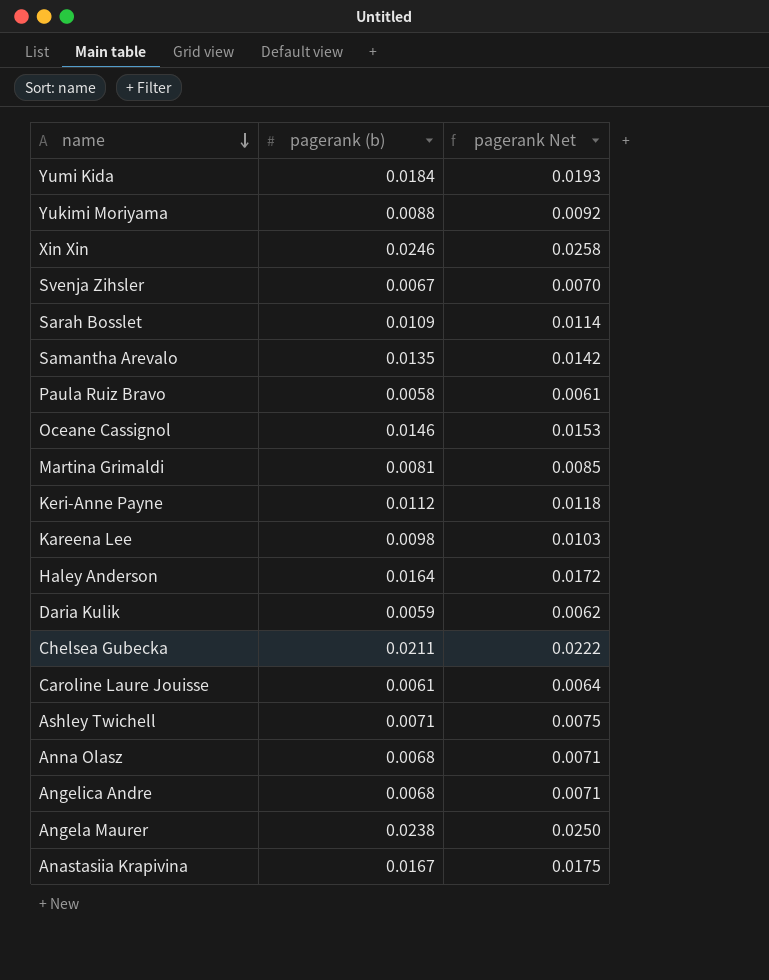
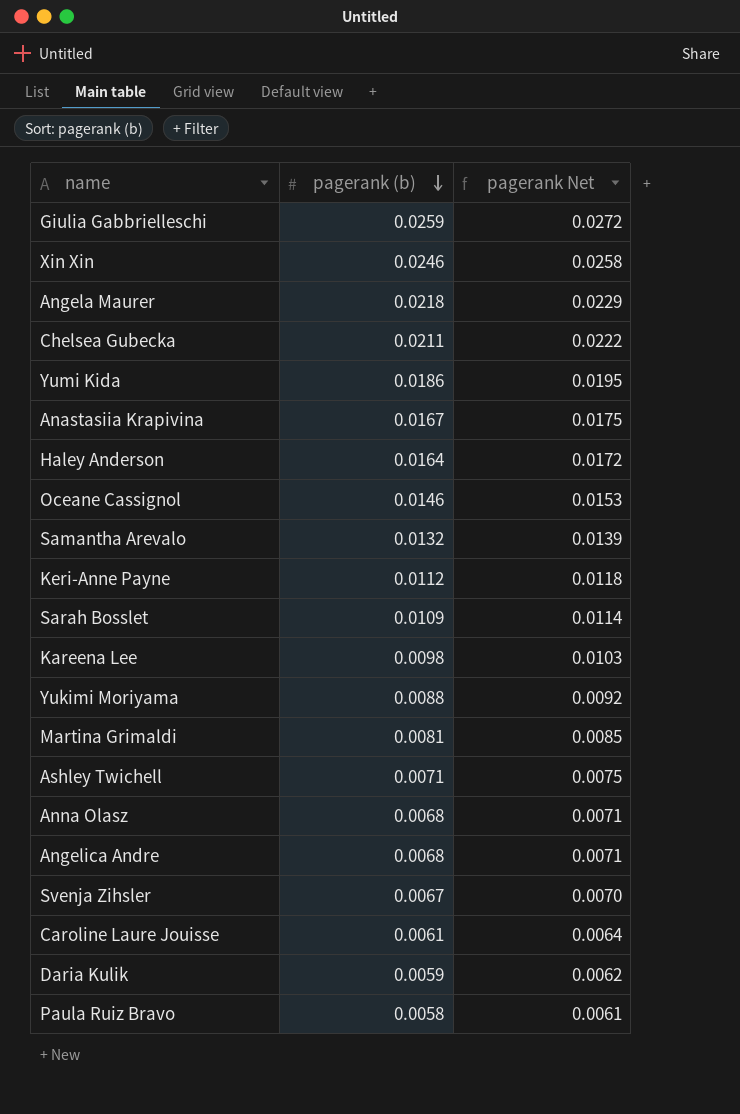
row order: name descending -> pagerank (b) descending
row Giulia Gabbrielleschi: none -> 0.0259 | 0.0272
Angela Maurer | pagerank (b): 0.0238 -> 0.0218
Angela Maurer | pagerank Net: 0.0250 -> 0.0229
Yumi Kida | pagerank (b): 0.0184 -> 0.0186
Yumi Kida | pagerank Net: 0.0193 -> 0.0195
Samantha Arevalo | pagerank (b): 0.0135 -> 0.0132
Samantha Arevalo | pagerank Net: 0.0142 -> 0.0139

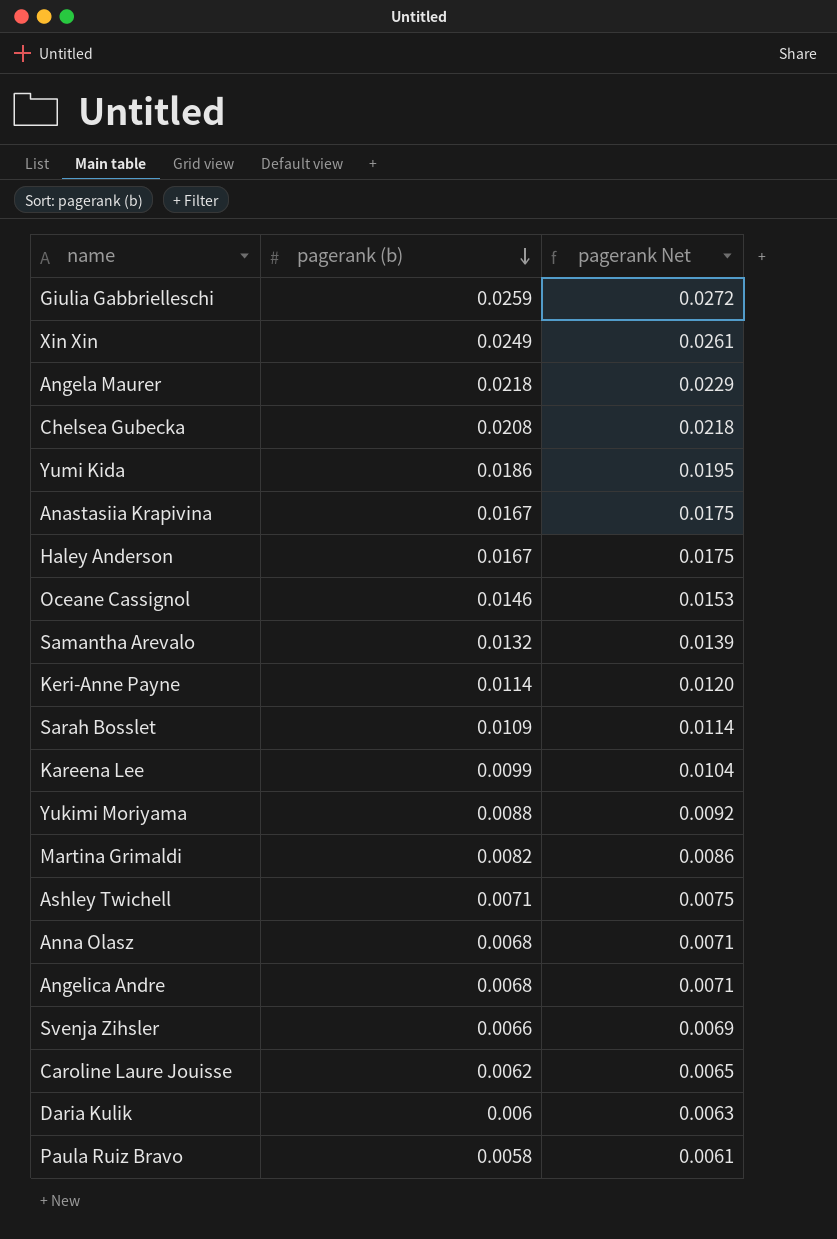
Xin Xin | pagerank (b): 0.0246 -> 0.0249
Xin Xin | pagerank Net: 0.0258 -> 0.0261
Chelsea Gubecka | pagerank (b): 0.0211 -> 0.0208
Chelsea Gubecka | pagerank Net: 0.0222 -> 0.0218
Haley Anderson | pagerank (b): 0.0164 -> 0.0167
Haley Anderson | pagerank Net: 0.0172 -> 0.0175
Keri-Anne Payne | pagerank (b): 0.0112 -> 0.0114
Keri-Anne Payne | pagerank Net: 0.0118 -> 0.0120
Kareena Lee | pagerank (b): 0.0098 -> 0.0099
Kareena Lee | pagerank Net: 0.0103 -> 0.0104
Martina Grimaldi | pagerank (b): 0.0081 -> 0.0082
Martina Grimaldi | pagerank Net: 0.0085 -> 0.0086
Svenja Zihsler | pagerank (b): 0.0067 -> 0.0066
Svenja Zihsler | pagerank Net: 0.0070 -> 0.0069
Caroline Laure Jouisse | pagerank (b): 0.0061 -> 0.0062
Caroline Laure Jouisse | pagerank Net: 0.0064 -> 0.0065
Daria Kulik | pagerank (b): 0.0059 -> 0.006
Daria Kulik | pagerank Net: 0.0062 -> 0.0063

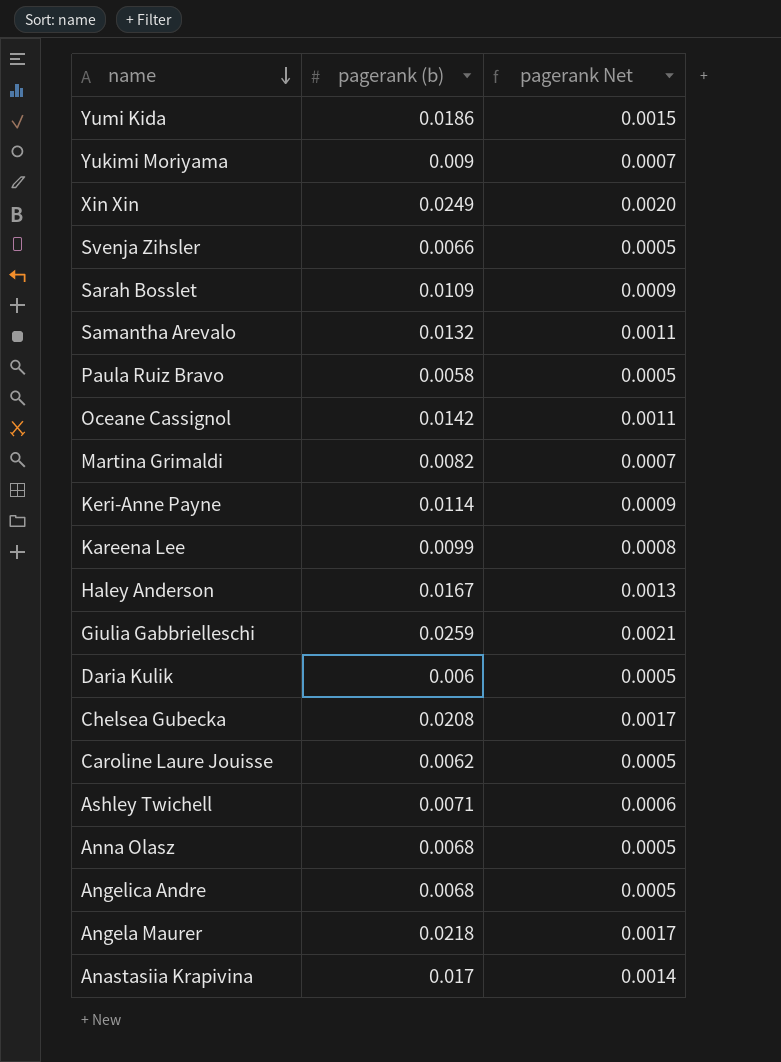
row order: pagerank (b) descending -> name descending
column pagerank Net | formula: [pagerank (b)] * 1.05 -> [pagerank (b)] * 0.08
Yukimi Moriyama | pagerank (b): 0.0088 -> 0.009
Oceane Cassignol | pagerank (b): 0.0146 -> 0.0142
Anastasiia Krapivina | pagerank (b): 0.0167 -> 0.017

